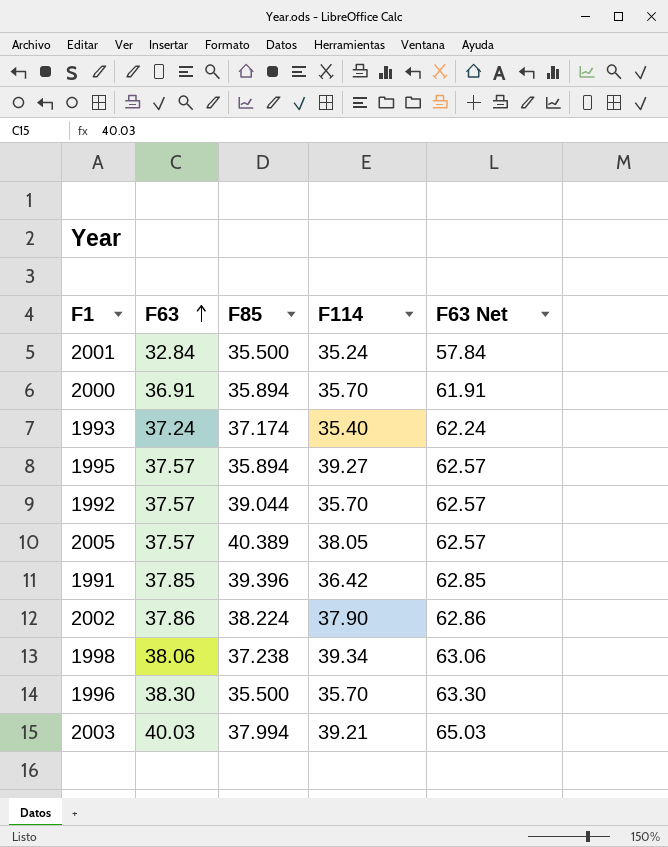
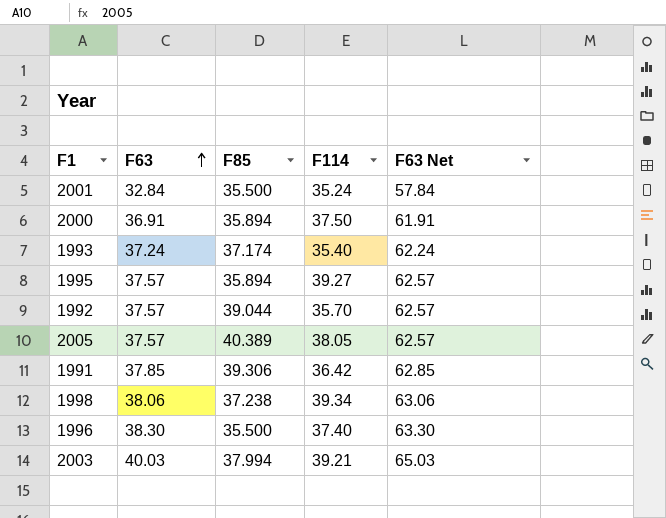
row 2002: 37.86 | 38.224 | 37.90 | 62.86 -> none
2000 | F114: 35.70 -> 37.50
1991 | F85: 39.396 -> 39.306
1996 | F114: 35.70 -> 37.40

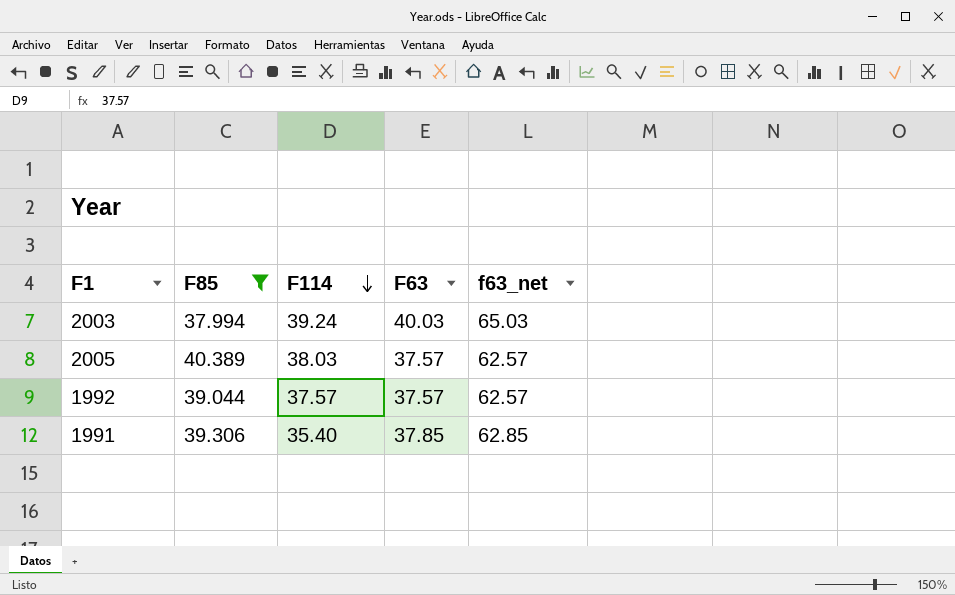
filter: none -> F85 >= 37.994
row order: F63 ascending -> F114 descending
column F63 | position: 2 -> 4
column name: F63 Net -> f63_net
2003 | F114: 39.21 -> 39.24
2005 | F114: 38.05 -> 38.03
1992 | F114: 35.70 -> 37.57
1991 | F114: 36.42 -> 35.40

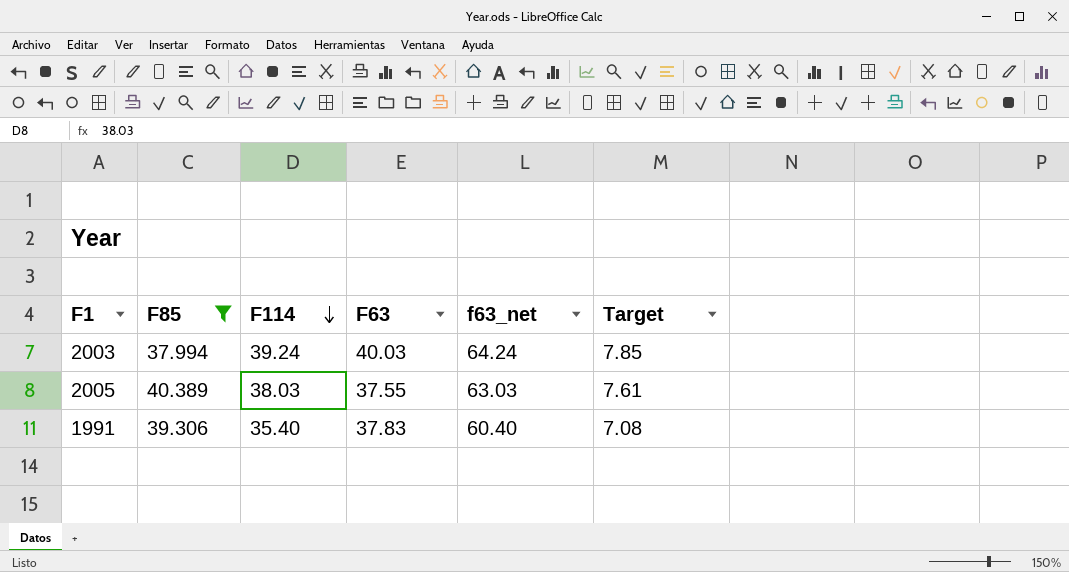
column f63_net | formula: [F63] + 25 -> [F114] + 25
column Target | formula: none -> [F114] * 0.2
row 1992: 39.044 | 37.57 | 37.57 | 62.57 -> none
2005 | F63: 37.57 -> 37.55
1991 | F63: 37.85 -> 37.83

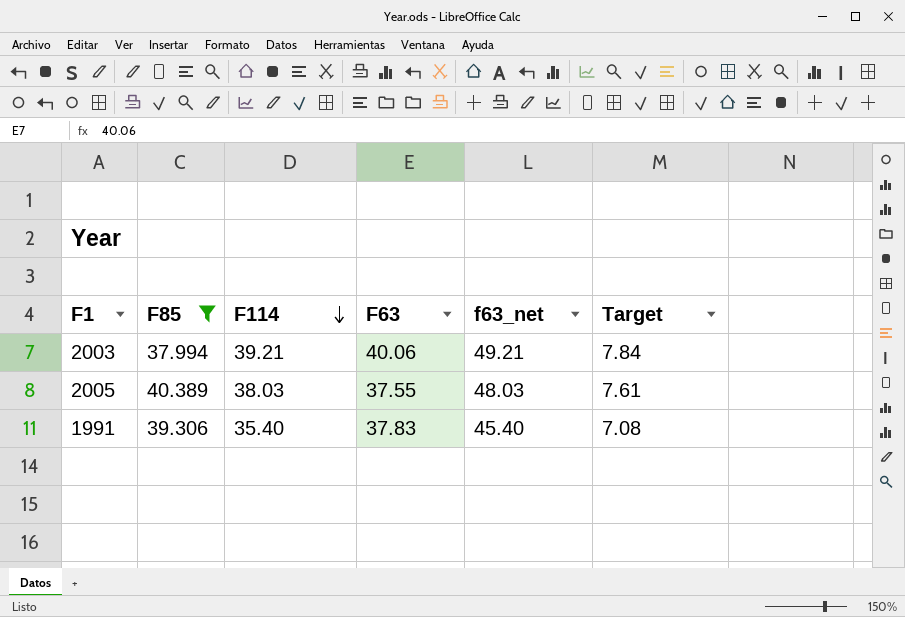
column f63_net | formula: [F114] + 25 -> [F114] + 10
2003 | F114: 39.24 -> 39.21
2003 | F63: 40.03 -> 40.06
2003 | Target: 7.85 -> 7.84

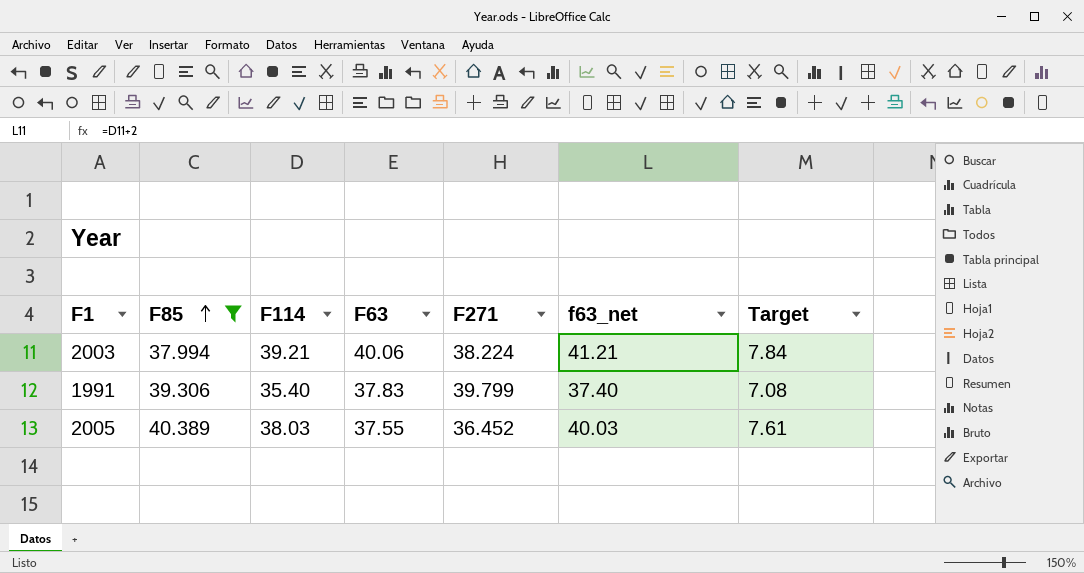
row order: F114 descending -> F85 ascending
column F271 | position: none -> 5
column f63_net | formula: [F114] + 10 -> [F114] + 2

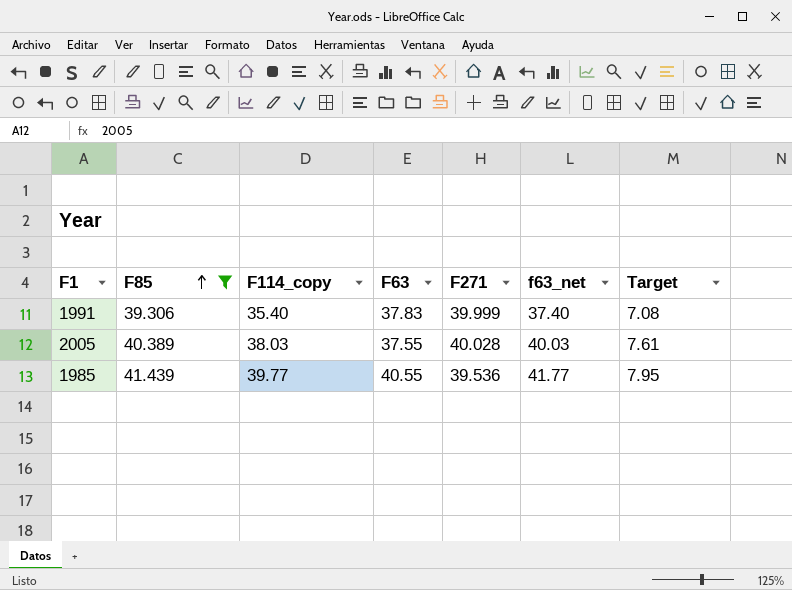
column name: F114 -> F114_copy
row 2003: 37.994 | 39.21 | 40.06 | 38.224 | 41.21 | 7.84 -> none
1991 | F271: 39.799 -> 39.999
2005 | F271: 36.452 -> 40.028
row 1985: none -> 41.439 | 39.77 | 40.55 | 39.536 | 41.77 | 7.95

